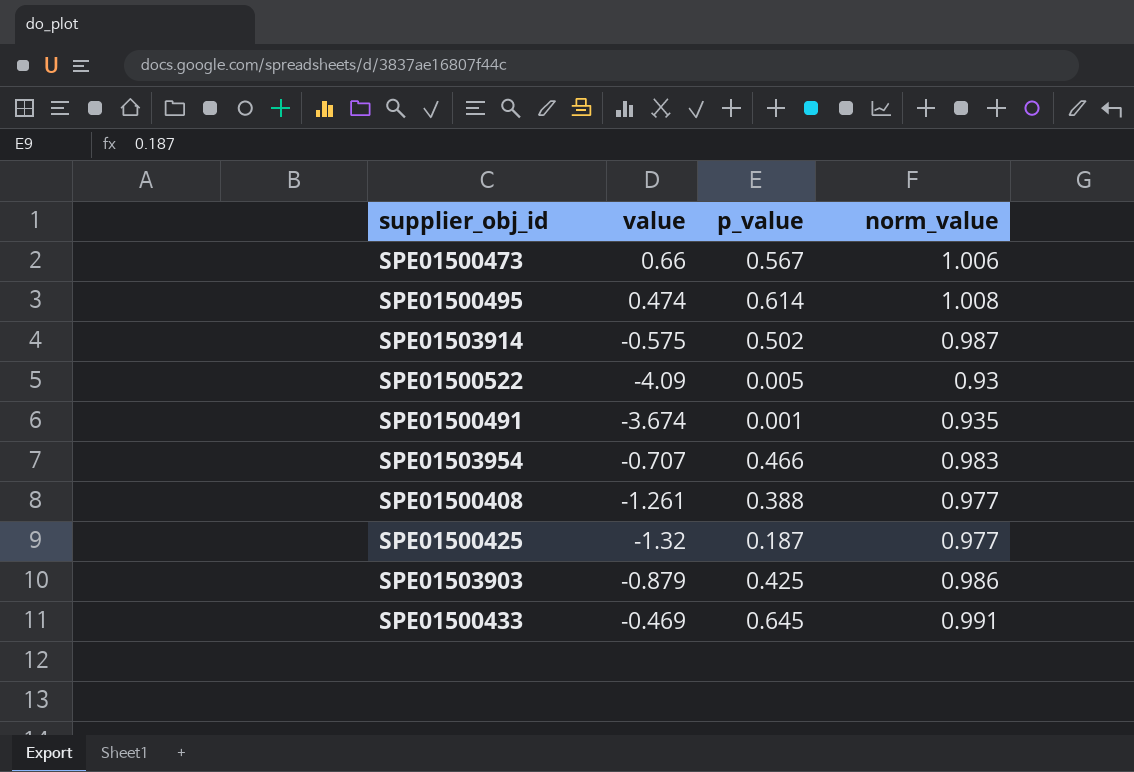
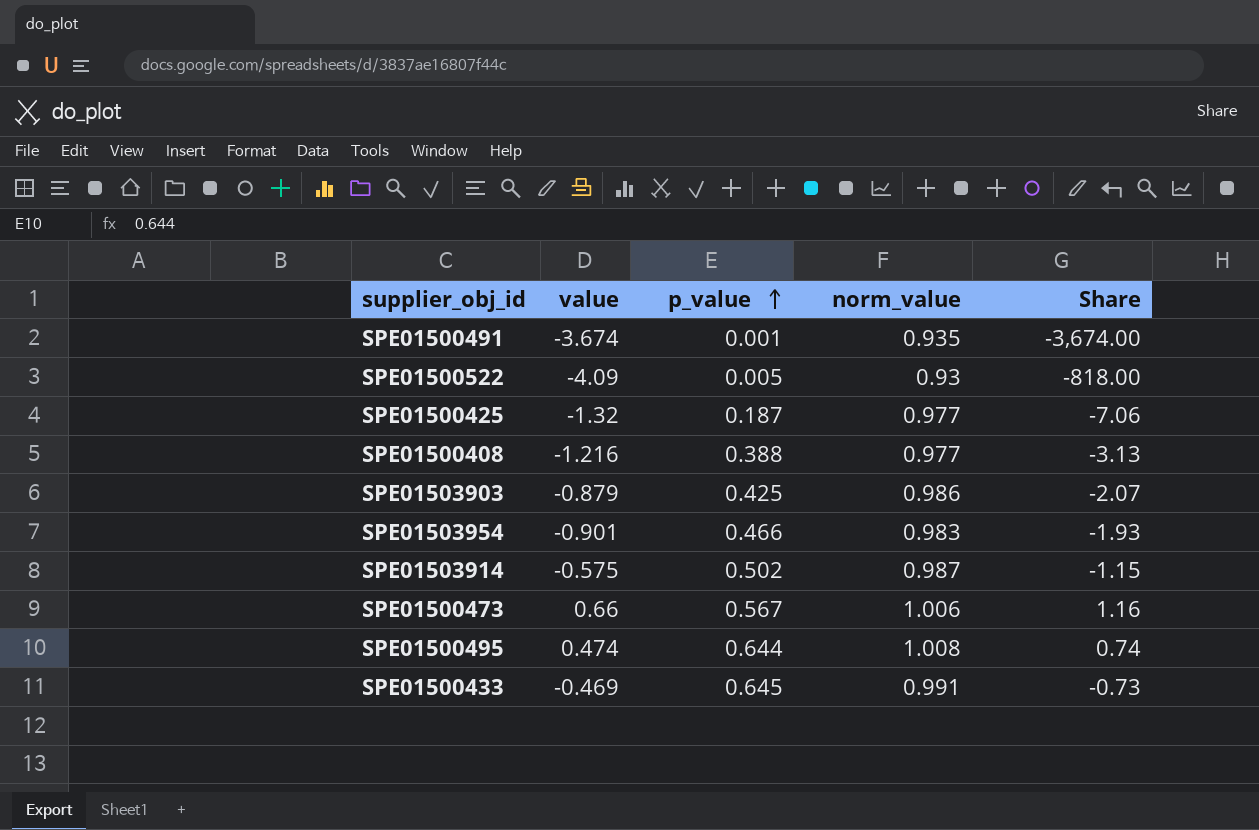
row order: none -> p_value ascending
column Share | formula: none -> [value] / [p_value]
SPE01500408 | value: -1.261 -> -1.216
SPE01503954 | value: -0.707 -> -0.901
SPE01500495 | p_value: 0.614 -> 0.644

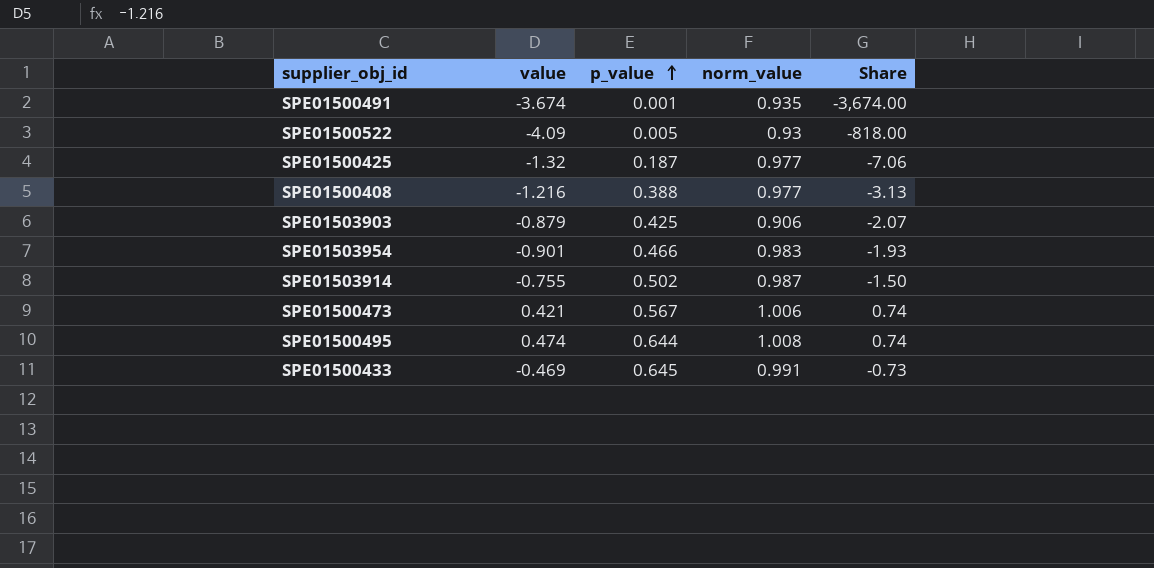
SPE01503903 | norm_value: 0.986 -> 0.906
SPE01503914 | value: -0.575 -> -0.755
SPE01503914 | Share: -1.15 -> -1.50
SPE01500473 | value: 0.66 -> 0.421
SPE01500473 | Share: 1.16 -> 0.74

